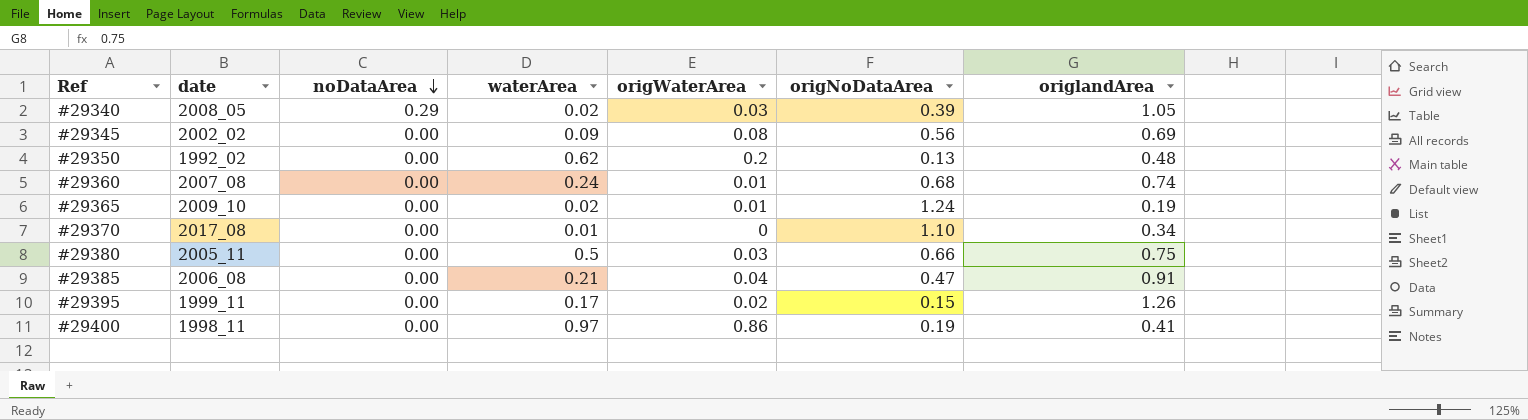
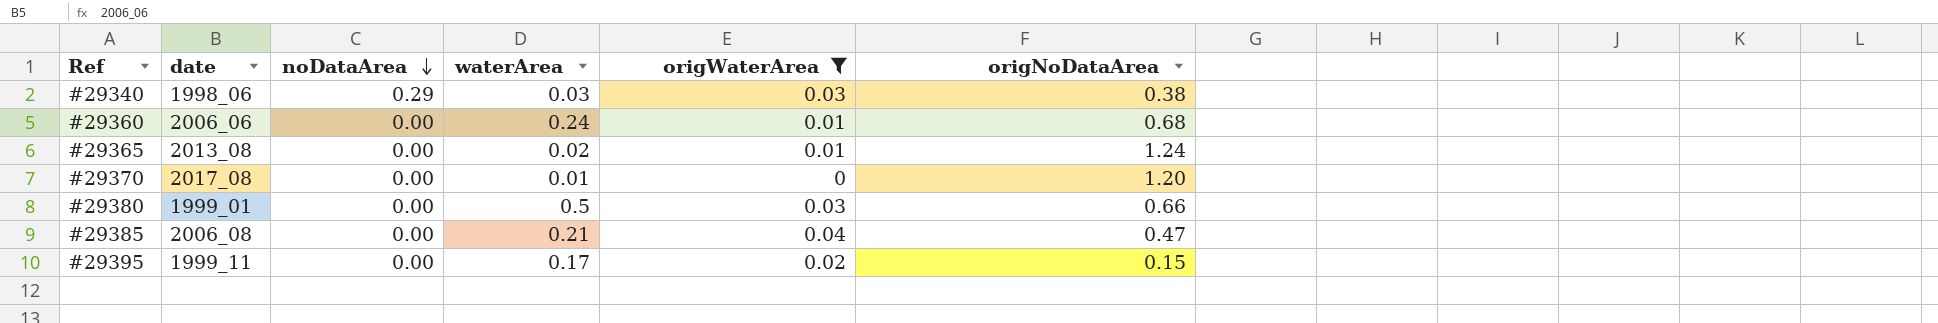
filter: none -> origWaterArea <= 0.04
column origlandArea | position: 7 -> none
#29340 | date: 2008_05 -> 1998_06
#29340 | waterArea: 0.02 -> 0.03
#29340 | origNoDataArea: 0.39 -> 0.38
#29360 | date: 2007_08 -> 2006_06
#29365 | date: 2009_10 -> 2013_08
#29370 | origNoDataArea: 1.10 -> 1.20
#29380 | date: 2005_11 -> 1999_01

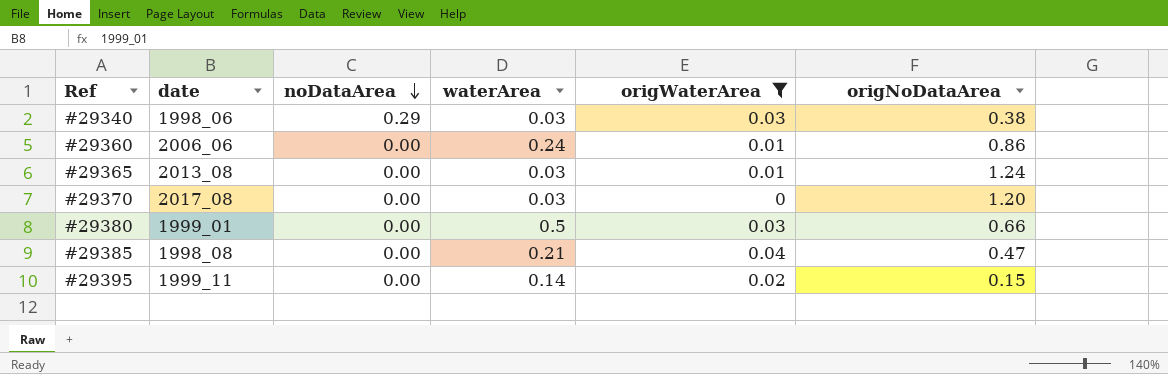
#29360 | origNoDataArea: 0.68 -> 0.86
#29365 | waterArea: 0.02 -> 0.03
#29370 | waterArea: 0.01 -> 0.03
#29385 | date: 2006_08 -> 1998_08
#29395 | waterArea: 0.17 -> 0.14

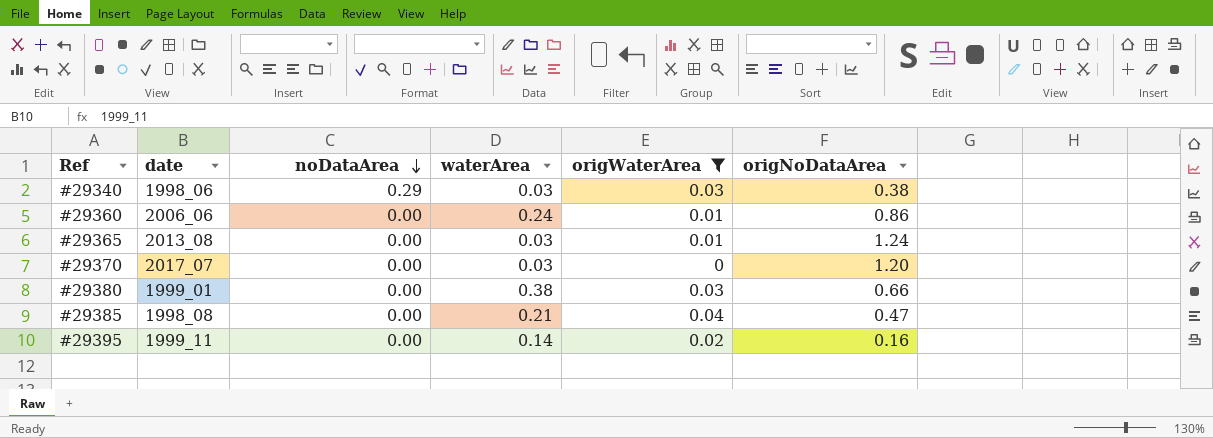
#29370 | date: 2017_08 -> 2017_07
#29380 | waterArea: 0.5 -> 0.38
#29395 | origNoDataArea: 0.15 -> 0.16

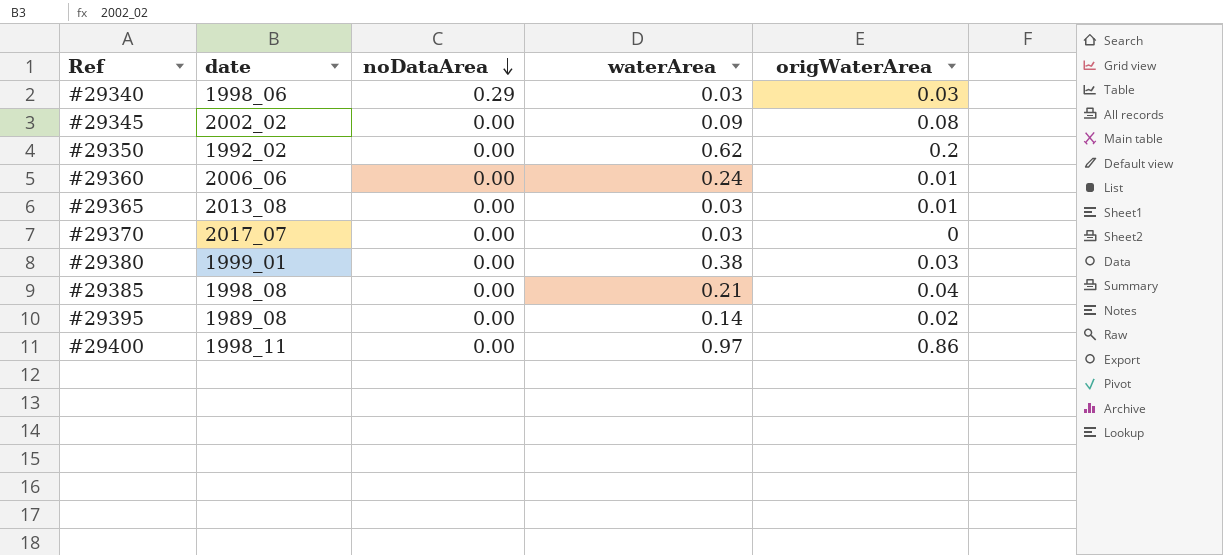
filter: origWaterArea <= 0.04 -> none
column origNoDataArea | position: 6 -> none
#29395 | date: 1999_11 -> 1989_08

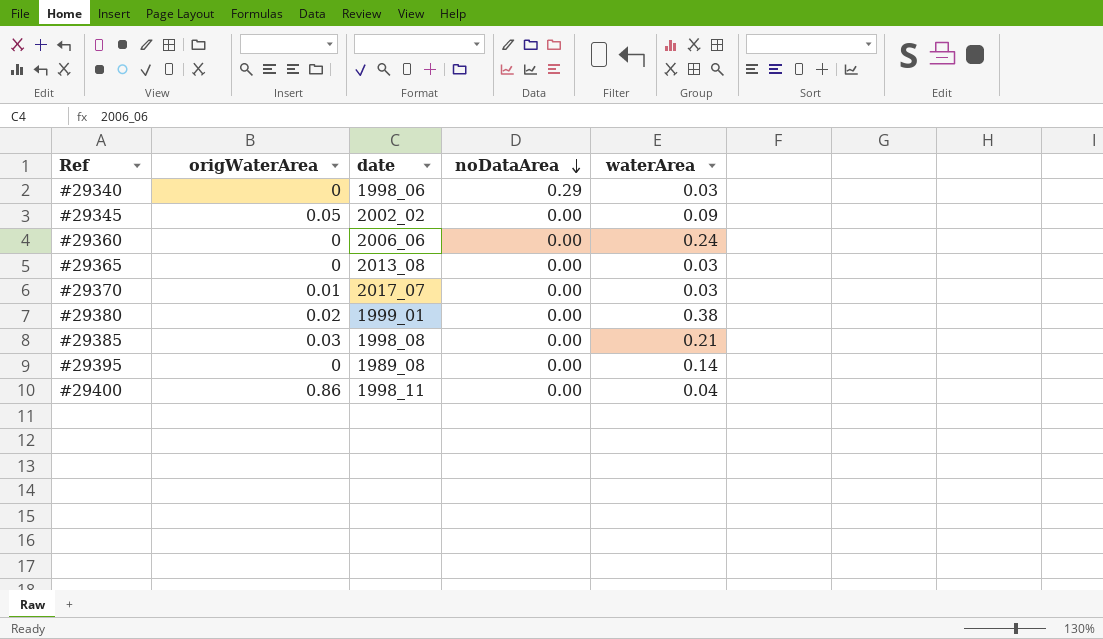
column origWaterArea | position: 5 -> 2
row #29350: 1992_02 | 0.00 | 0.62 | 0.2 -> none
#29340 | origWaterArea: 0.03 -> 0
#29345 | origWaterArea: 0.08 -> 0.05
#29360 | origWaterArea: 0.01 -> 0
#29365 | origWaterArea: 0.01 -> 0
#29370 | origWaterArea: 0 -> 0.01
#29380 | origWaterArea: 0.03 -> 0.02
#29385 | origWaterArea: 0.04 -> 0.03
#29395 | origWaterArea: 0.02 -> 0
#29400 | waterArea: 0.97 -> 0.04

